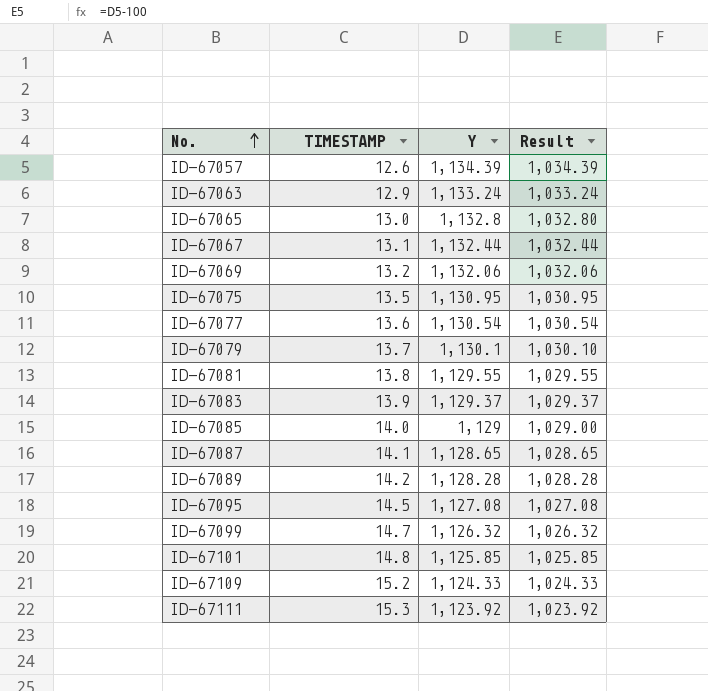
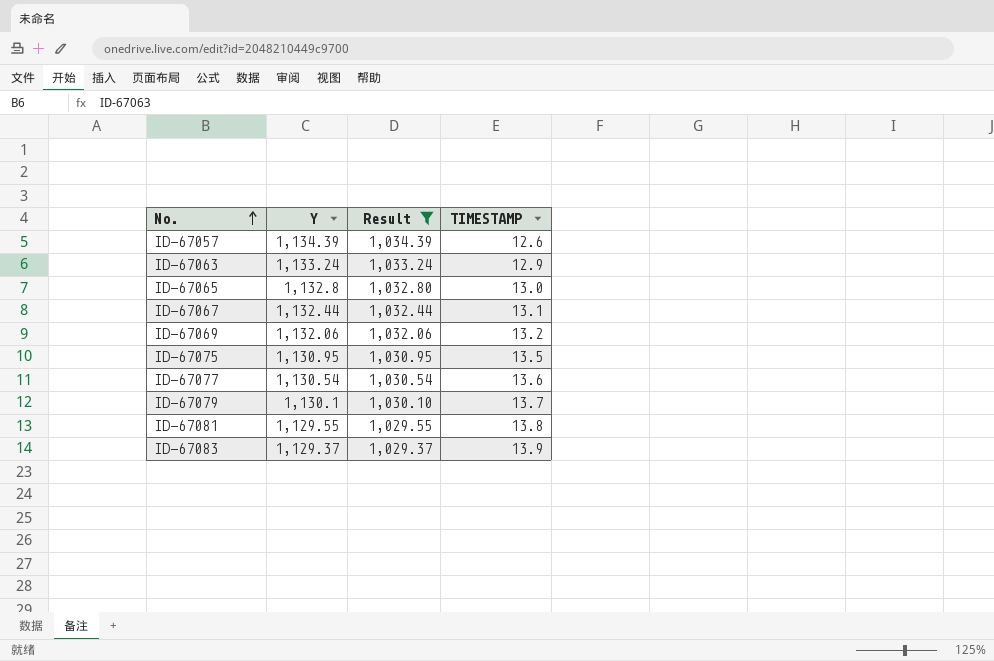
filter: none -> Result >= 1,029.37
column TIMESTAMP | position: 2 -> 4

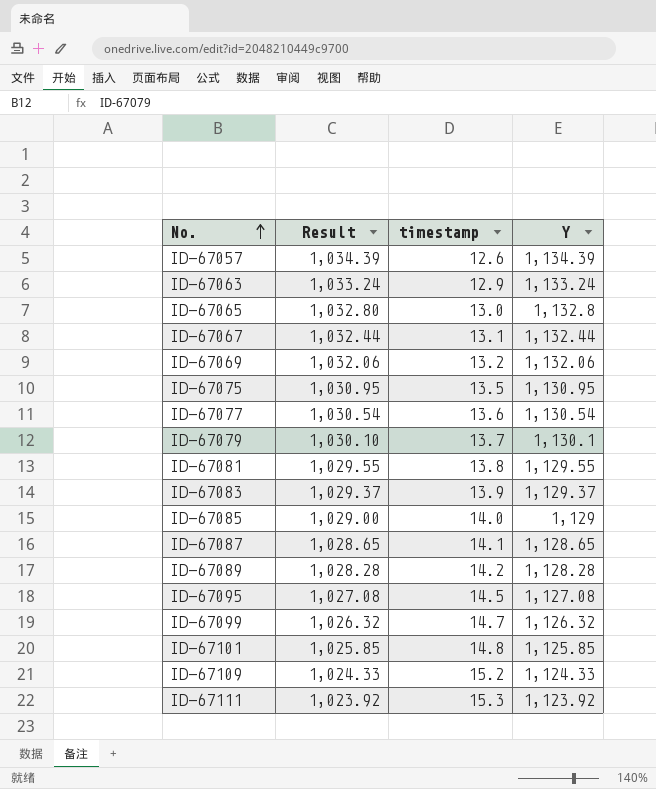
filter: Result >= 1,029.37 -> none
column name: TIMESTAMP -> timestamp
column Y | position: 2 -> 4

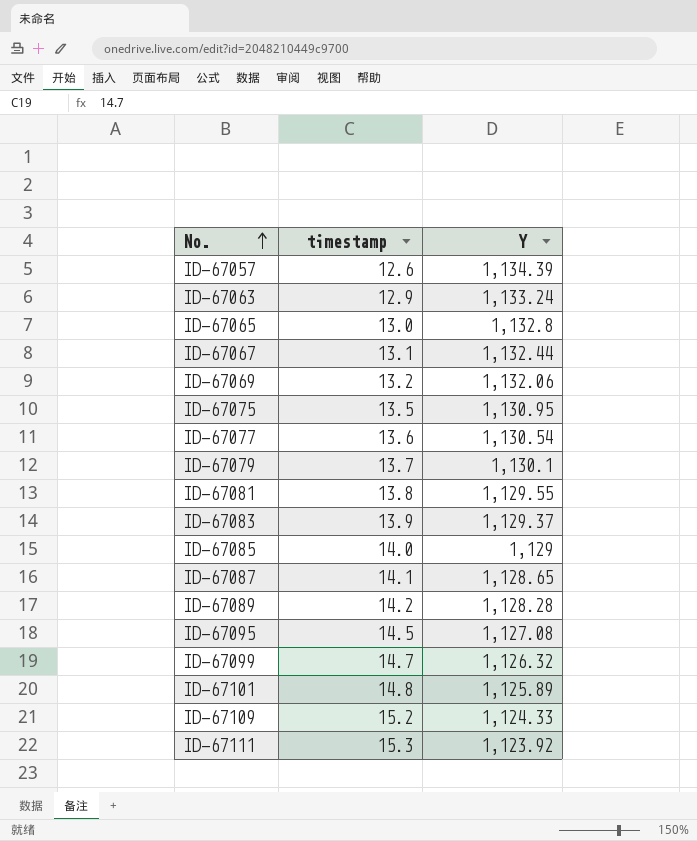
column Result | formula: [Y] - 100 -> none
ID-67101 | Y: 1,125.85 -> 1,125.89

